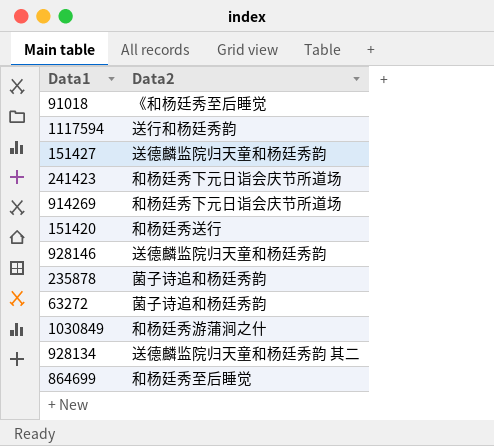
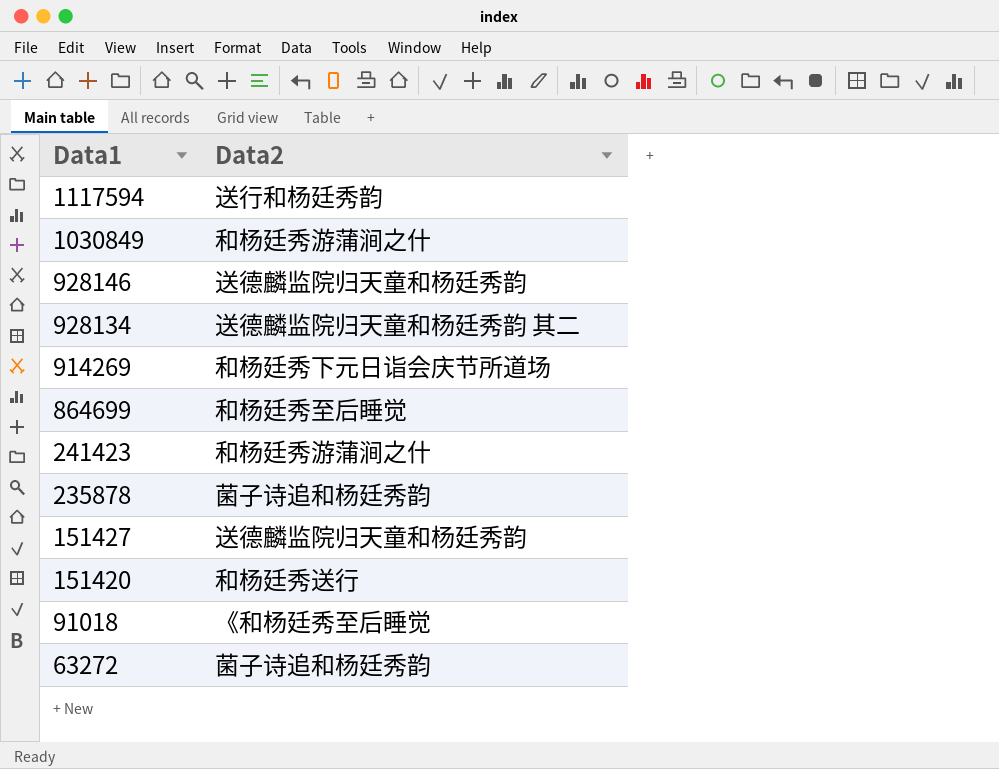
row order: none -> Data1 descending
241423 | Data2: 和杨廷秀下元日诣会庆节所道场 -> 和杨廷秀游蒲涧之什

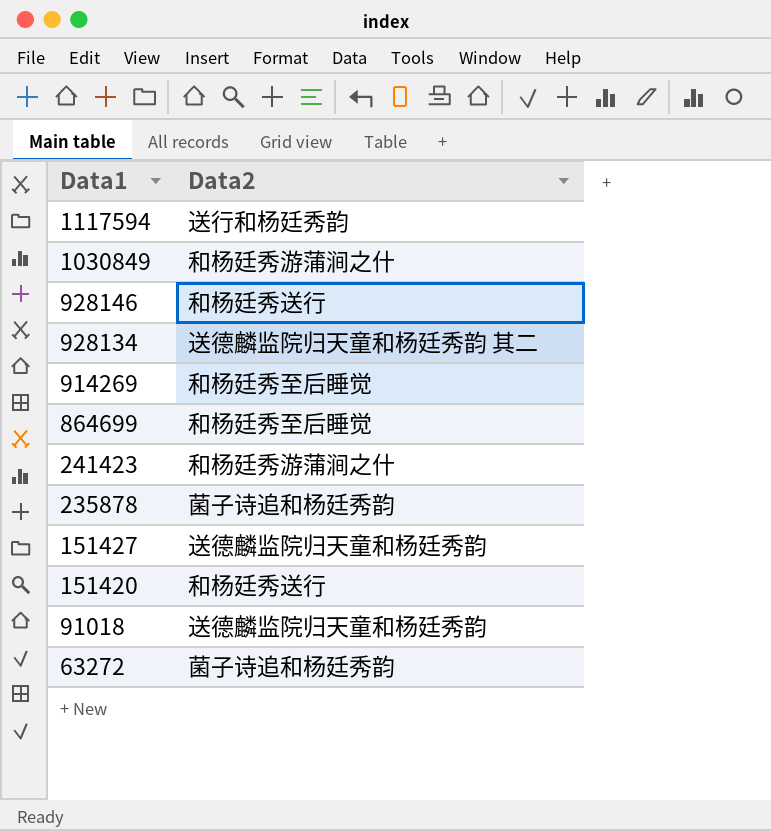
928146 | Data2: 送德麟监院归天童和杨廷秀韵 -> 和杨廷秀送行
914269 | Data2: 和杨廷秀下元日诣会庆节所道场 -> 和杨廷秀至后睡觉
91018 | Data2: 《和杨廷秀至后睡觉 -> 送德麟监院归天童和杨廷秀韵

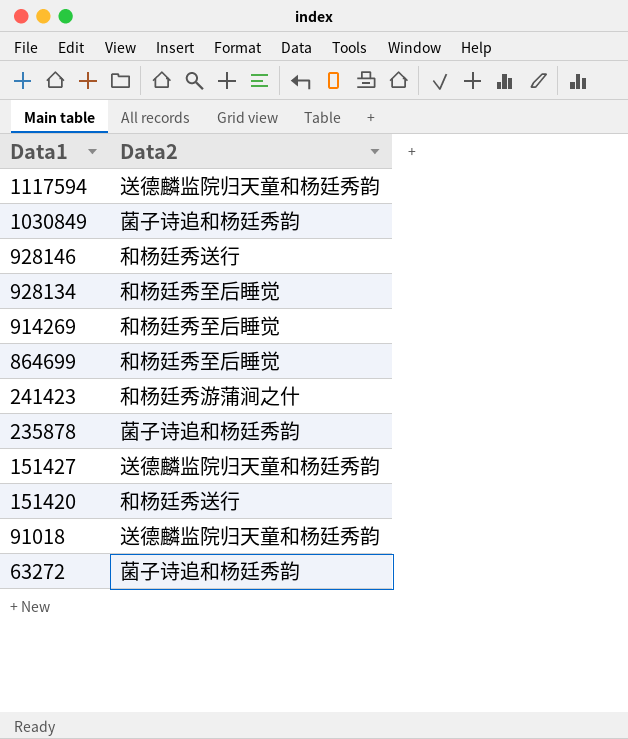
1117594 | Data2: 送行和杨廷秀韵 -> 送德麟监院归天童和杨廷秀韵
1030849 | Data2: 和杨廷秀游蒲涧之什 -> 菌子诗追和杨廷秀韵
928134 | Data2: 送德麟监院归天童和杨廷秀韵 其二 -> 和杨廷秀至后睡觉

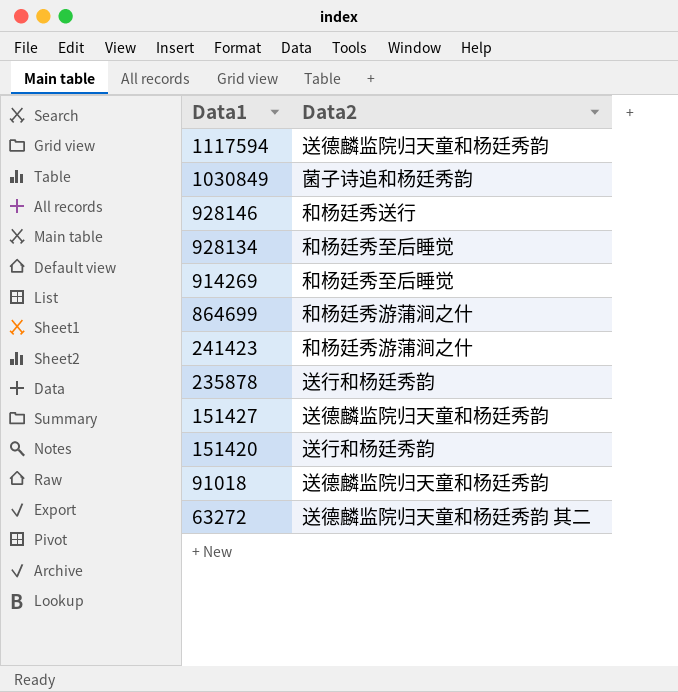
864699 | Data2: 和杨廷秀至后睡觉 -> 和杨廷秀游蒲涧之什
235878 | Data2: 菌子诗追和杨廷秀韵 -> 送行和杨廷秀韵
151420 | Data2: 和杨廷秀送行 -> 送行和杨廷秀韵
63272 | Data2: 菌子诗追和杨廷秀韵 -> 送德麟监院归天童和杨廷秀韵 其二

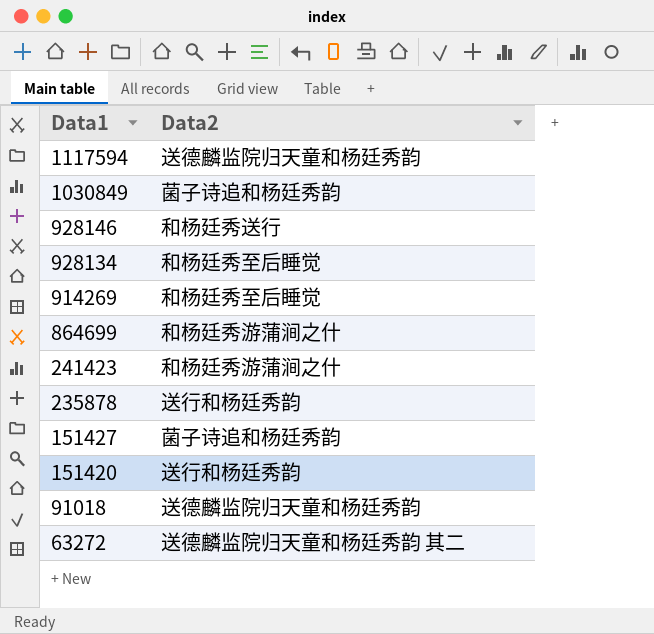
151427 | Data2: 送德麟监院归天童和杨廷秀韵 -> 菌子诗追和杨廷秀韵

